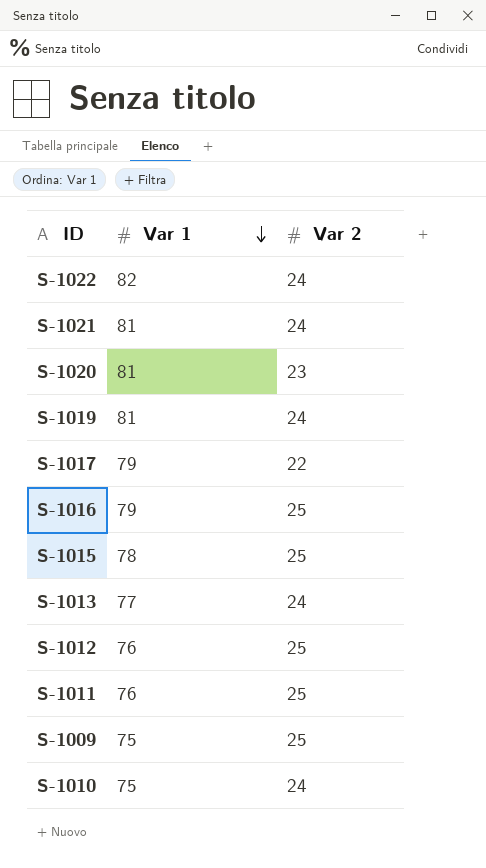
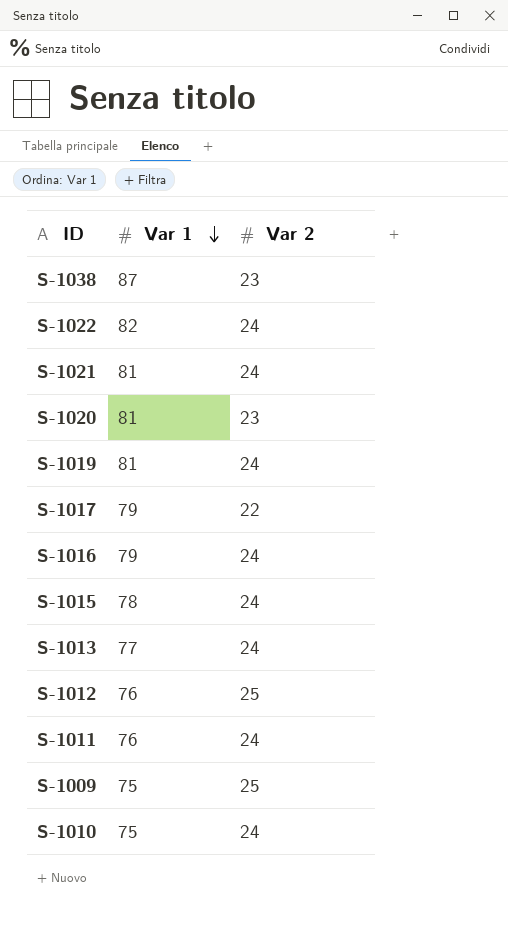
row S-1038: none -> 87 | 23
S-1016 | Var 2: 25 -> 24
S-1015 | Var 2: 25 -> 24
S-1011 | Var 2: 25 -> 24

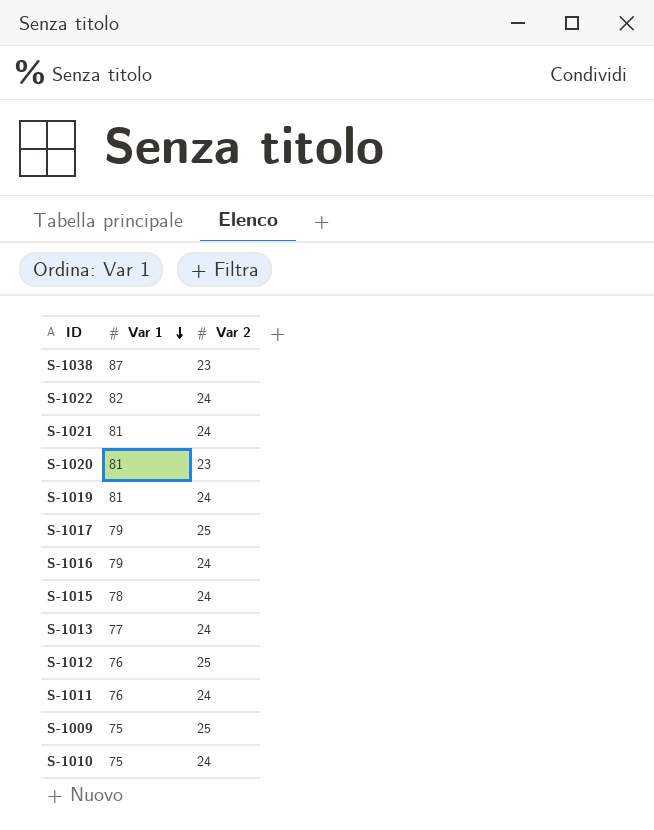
S-1017 | Var 2: 22 -> 25

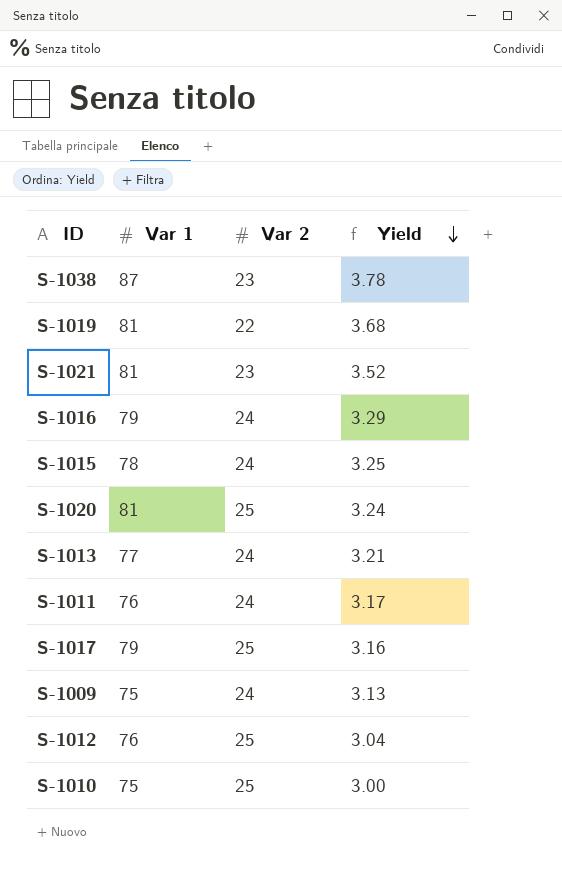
row order: Var 1 descending -> Yield descending
column Yield | formula: none -> [Var 1] / [Var 2]
row S-1022: 82 | 24 -> none
S-1019 | Var 2: 24 -> 22
S-1021 | Var 2: 24 -> 23
S-1020 | Var 2: 23 -> 25
S-1009 | Var 2: 25 -> 24
S-1010 | Var 2: 24 -> 25

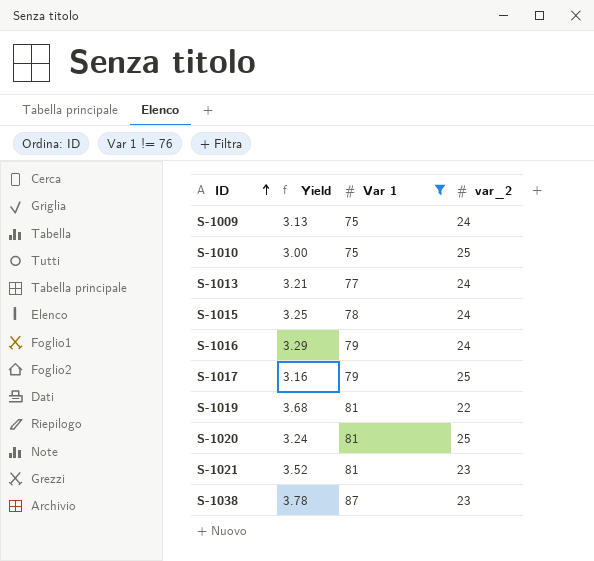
filter: none -> Var 1 != 76
row order: Yield descending -> ID ascending
column Yield | position: 4 -> 2
column name: Var 2 -> var_2

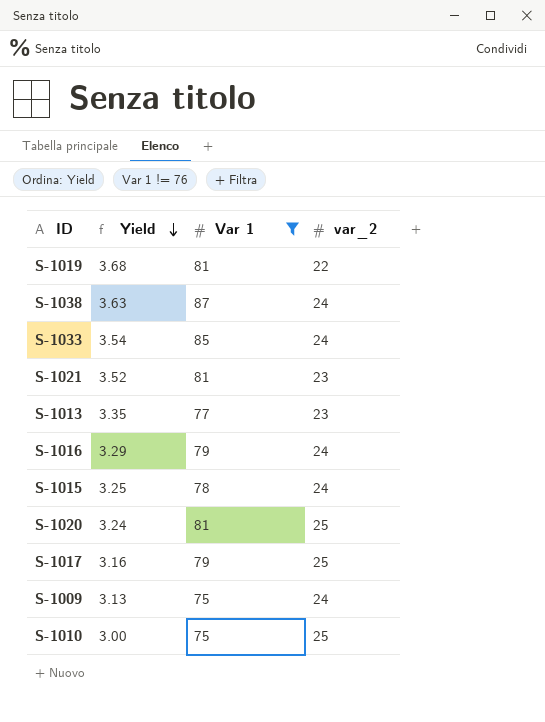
row order: ID ascending -> Yield descending
S-1038 | Yield: 3.78 -> 3.63
S-1038 | var_2: 23 -> 24
row S-1033: none -> 3.54 | 85 | 24
S-1013 | Yield: 3.21 -> 3.35
S-1013 | var_2: 24 -> 23

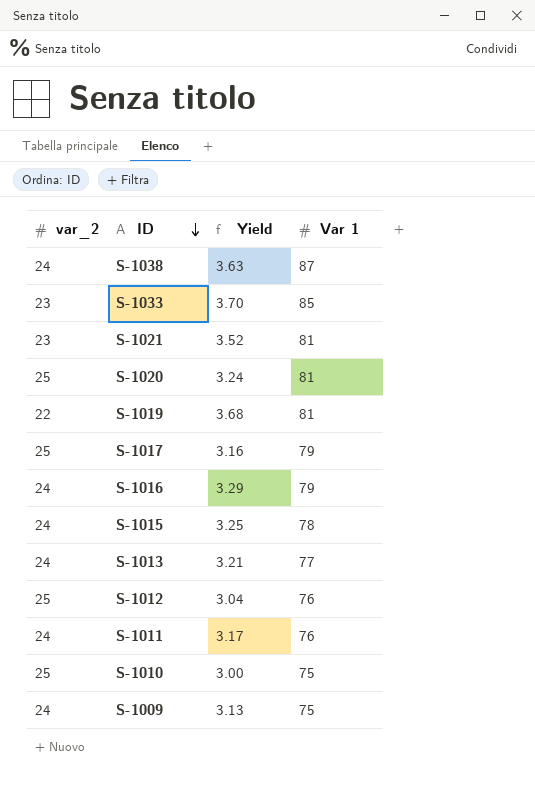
filter: Var 1 != 76 -> none
row order: Yield descending -> ID descending
column var_2 | position: 4 -> 1
S-1033 | var_2: 24 -> 23
S-1033 | Yield: 3.54 -> 3.70
S-1013 | var_2: 23 -> 24
S-1013 | Yield: 3.35 -> 3.21

